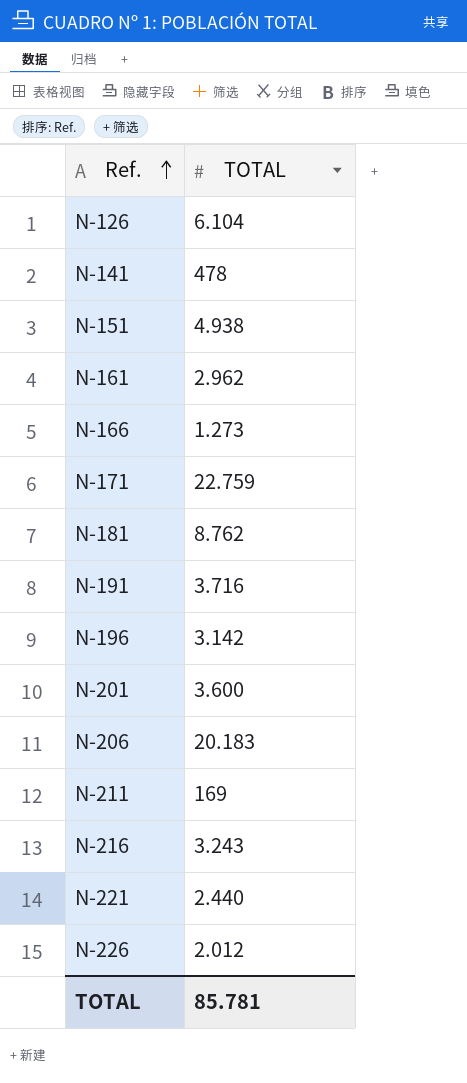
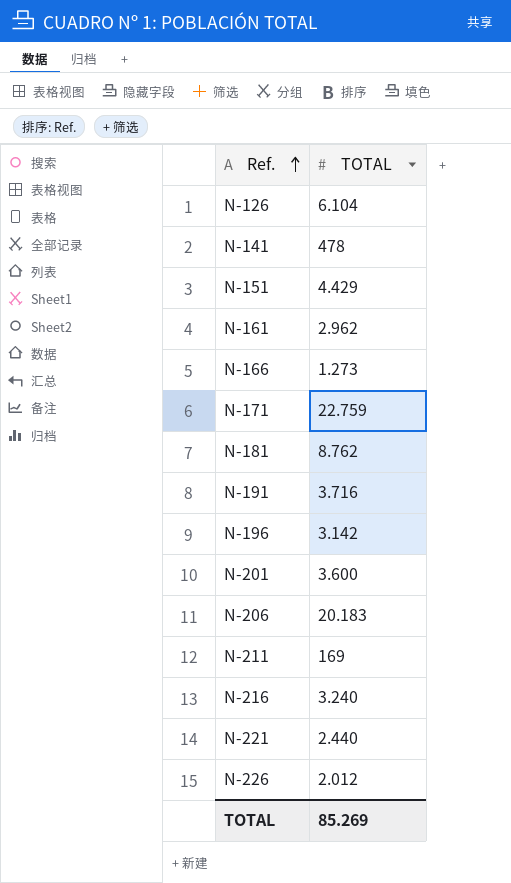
N-151 | TOTAL: 4.938 -> 4.429
N-216 | TOTAL: 3.243 -> 3.240
TOTAL | TOTAL: 85.781 -> 85.269

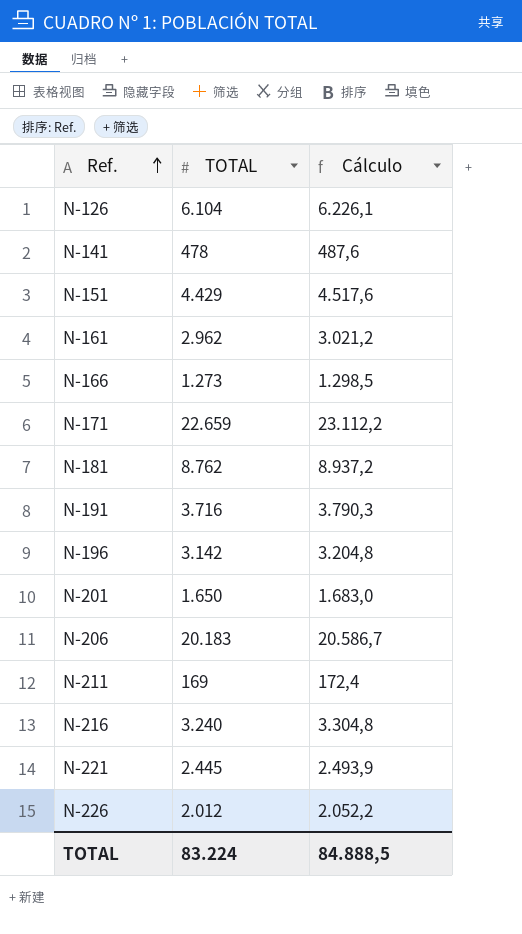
column Cálculo | formula: none -> [TOTAL] * 1,02
N-171 | TOTAL: 22.759 -> 22.659
N-201 | TOTAL: 3.600 -> 1.650
N-221 | TOTAL: 2.440 -> 2.445
TOTAL | TOTAL: 85.269 -> 83.224

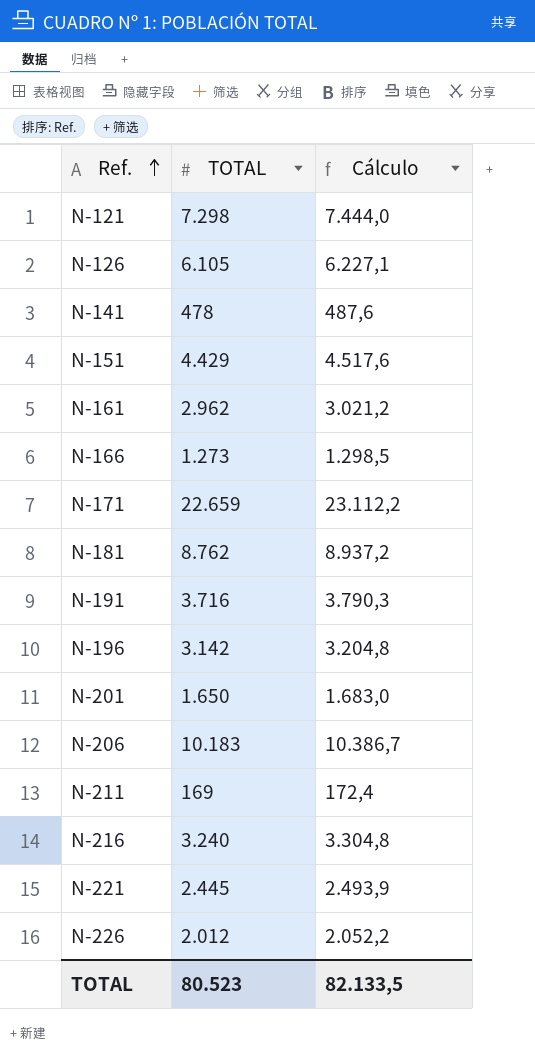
row N-121: none -> 7.298 | 7.444,0
N-126 | TOTAL: 6.104 -> 6.105
N-126 | Cálculo: 6.226,1 -> 6.227,1
N-206 | TOTAL: 20.183 -> 10.183
N-206 | Cálculo: 20.586,7 -> 10.386,7
TOTAL | TOTAL: 83.224 -> 80.523
TOTAL | Cálculo: 84.888,5 -> 82.133,5

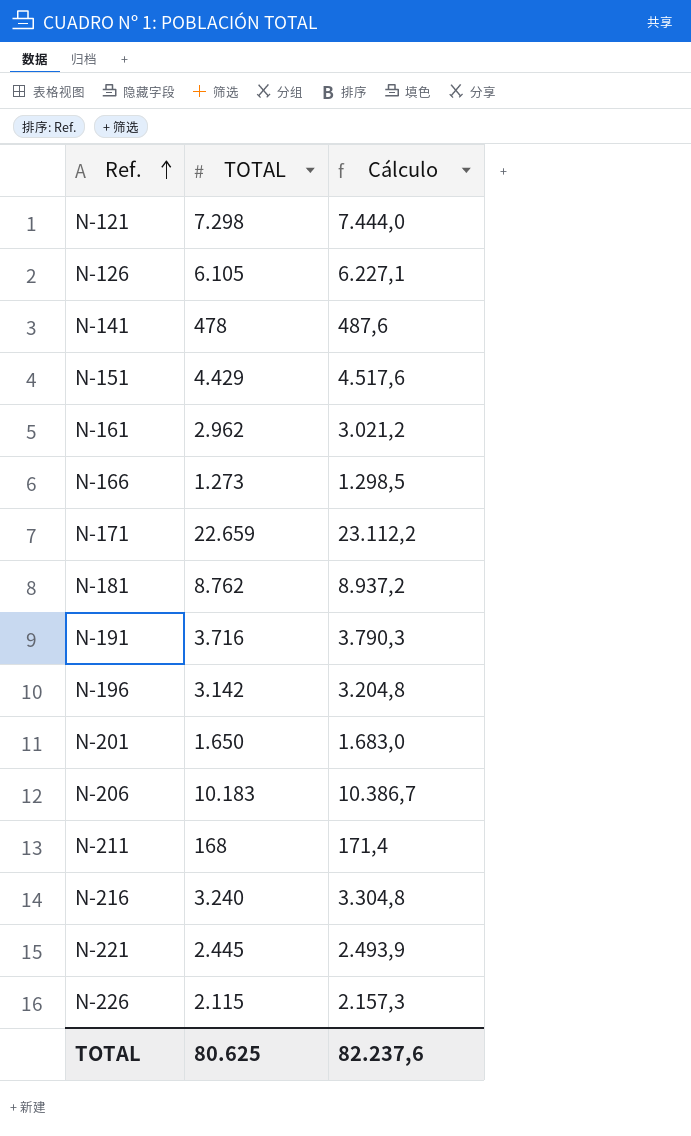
N-211 | TOTAL: 169 -> 168
N-211 | Cálculo: 172,4 -> 171,4
N-226 | TOTAL: 2.012 -> 2.115
N-226 | Cálculo: 2.052,2 -> 2.157,3
TOTAL | TOTAL: 80.523 -> 80.625
TOTAL | Cálculo: 82.133,5 -> 82.237,6

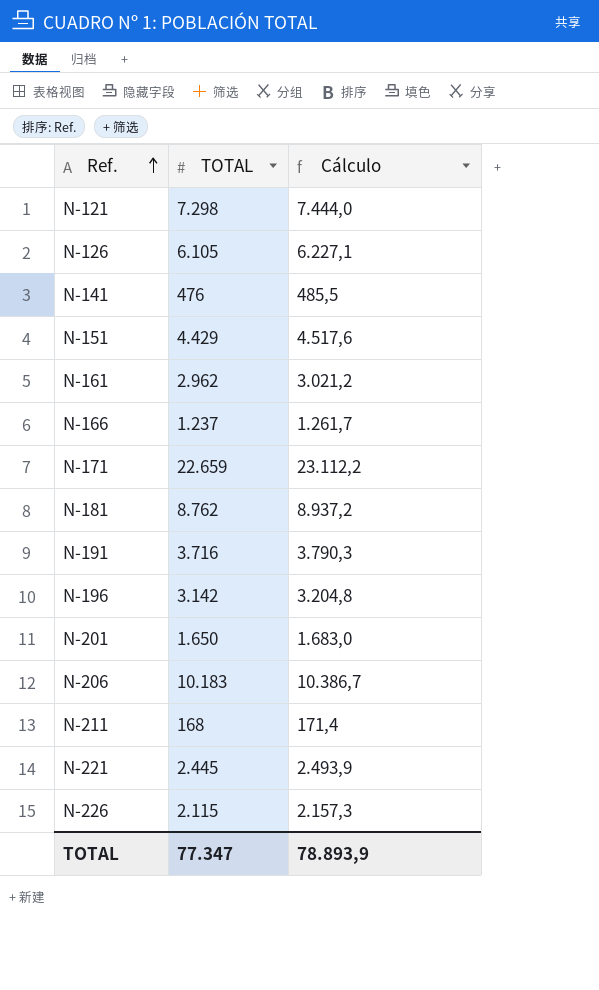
row N-216: 3.240 | 3.304,8 -> none
N-141 | TOTAL: 478 -> 476
N-141 | Cálculo: 487,6 -> 485,5
N-166 | TOTAL: 1.273 -> 1.237
N-166 | Cálculo: 1.298,5 -> 1.261,7
TOTAL | TOTAL: 80.625 -> 77.347
TOTAL | Cálculo: 82.237,6 -> 78.893,9

